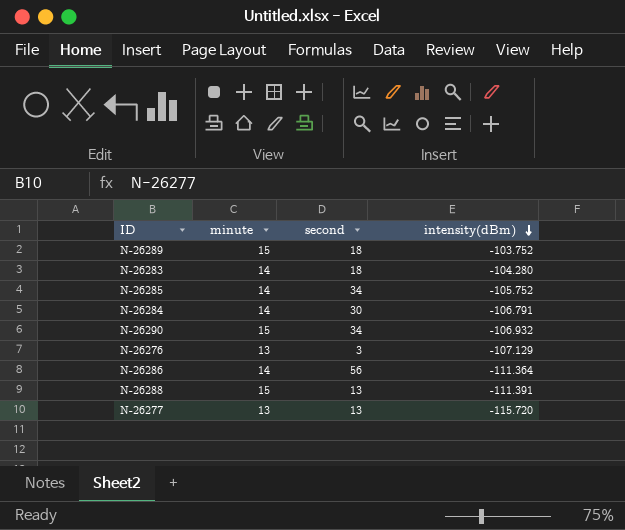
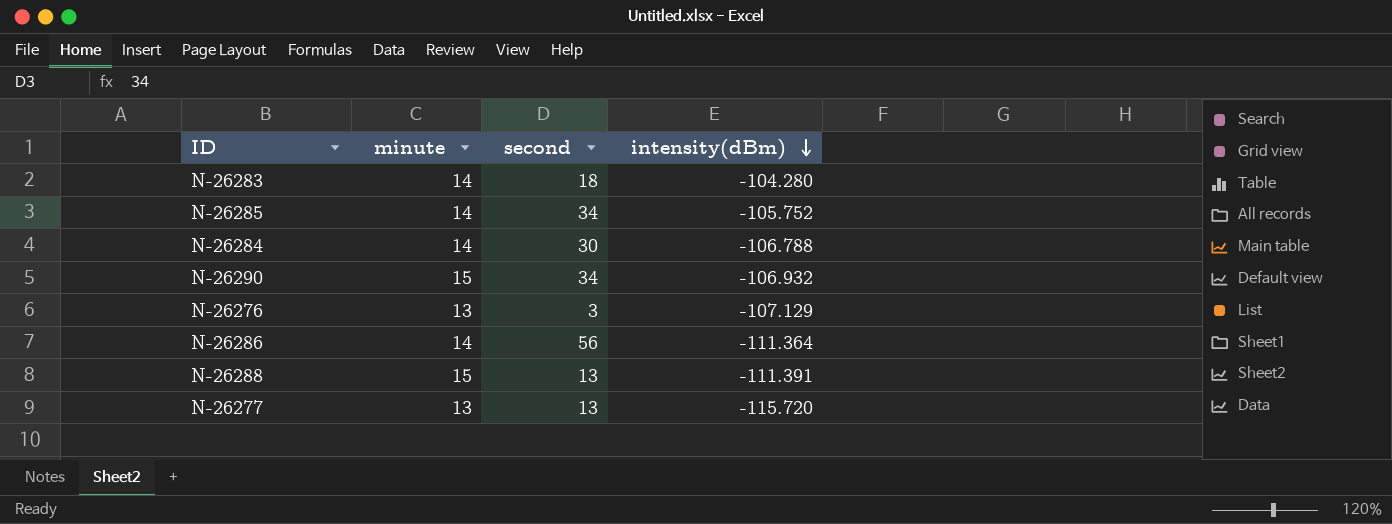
row N-26289: 15 | 18 | -103.752 -> none
N-26284 | intensity(dBm): -106.791 -> -106.788

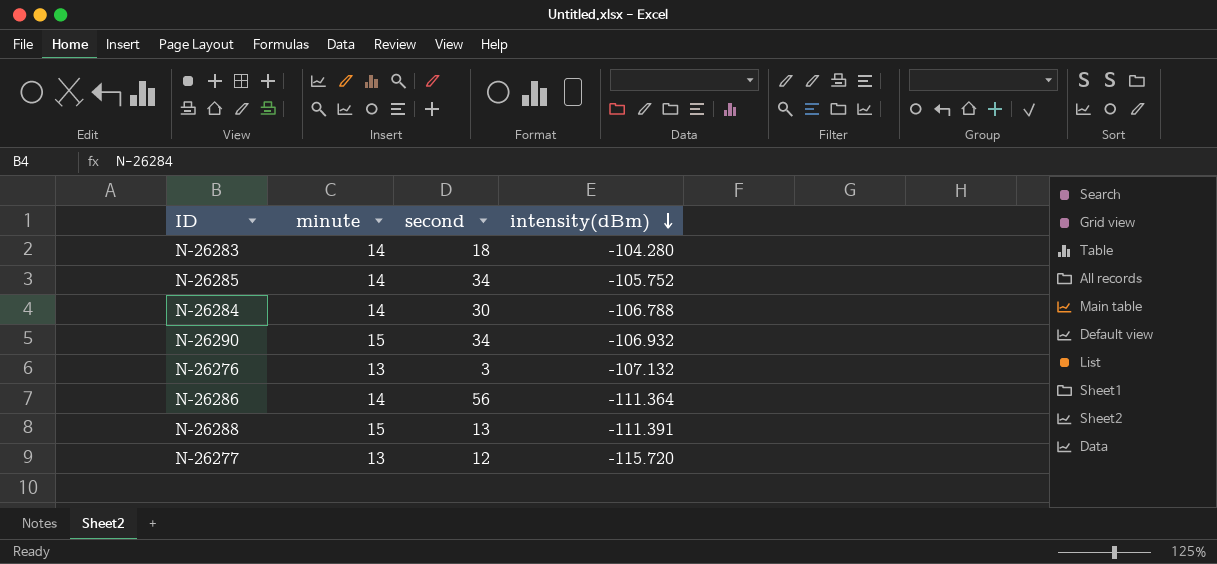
N-26276 | intensity(dBm): -107.129 -> -107.132
N-26277 | second: 13 -> 12

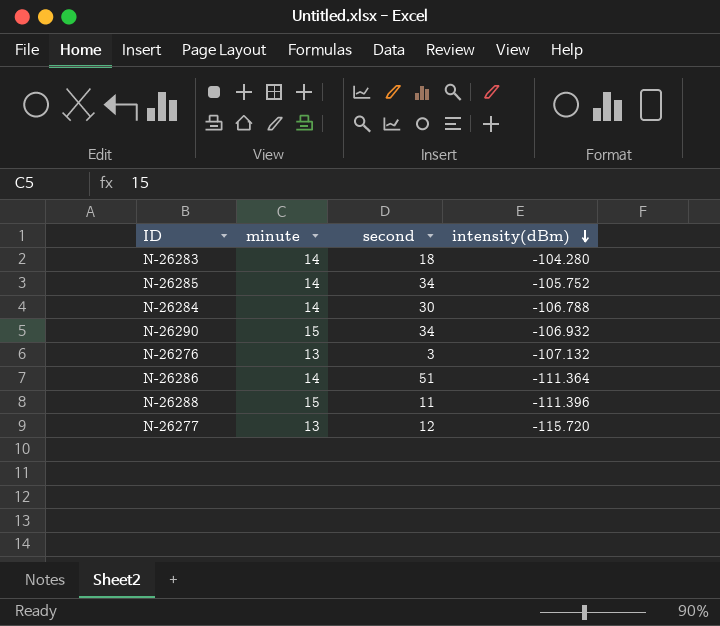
N-26286 | second: 56 -> 51
N-26288 | second: 13 -> 11
N-26288 | intensity(dBm): -111.391 -> -111.396

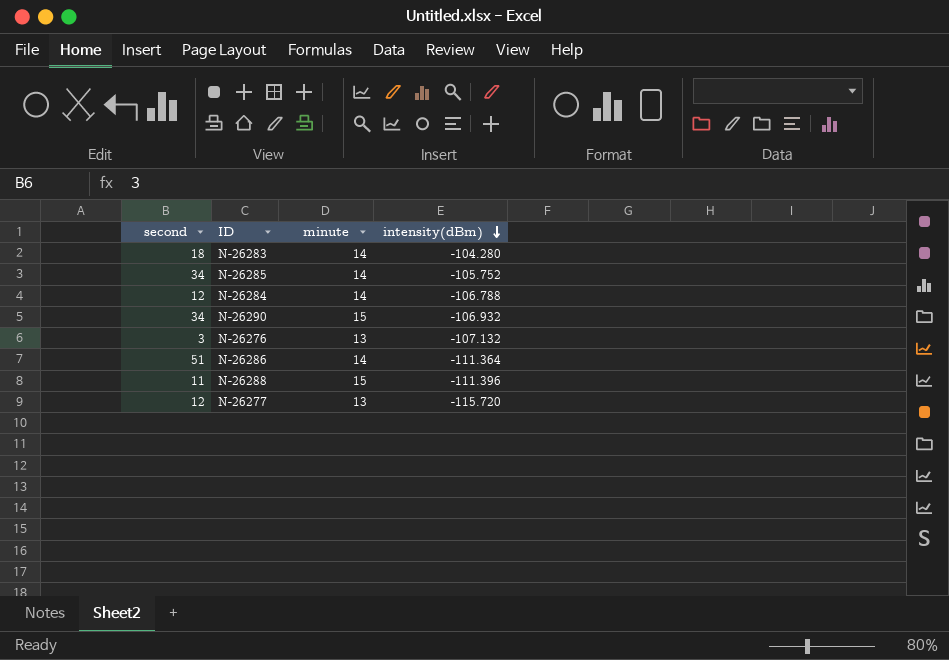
column second | position: 3 -> 1
N-26284 | second: 30 -> 12

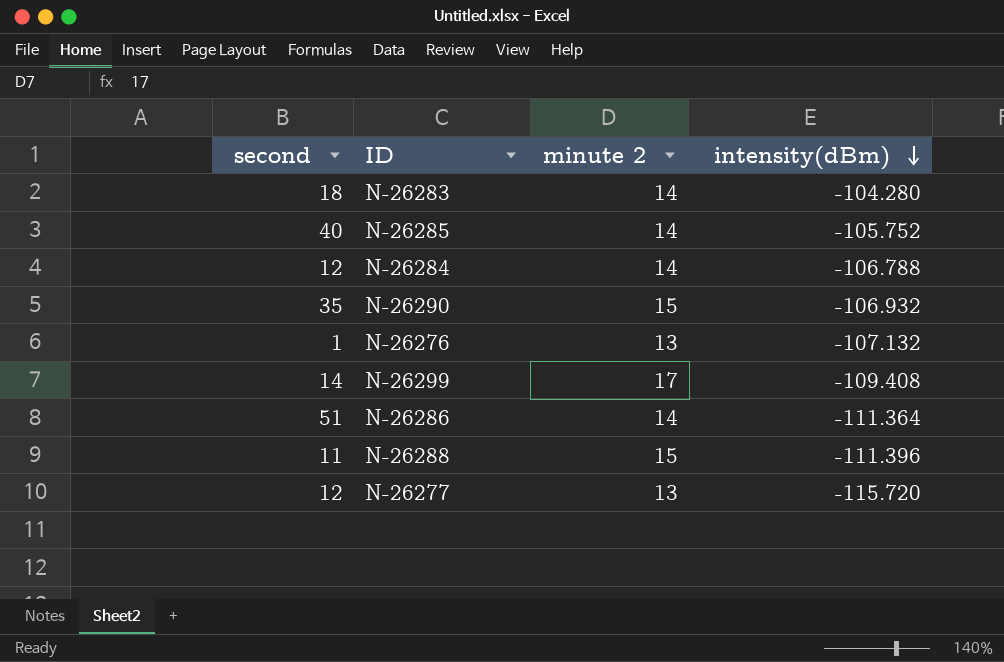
column name: minute -> minute 2
N-26285 | second: 34 -> 40
N-26290 | second: 34 -> 35
N-26276 | second: 3 -> 1
row N-26299: none -> 14 | 17 | -109.408

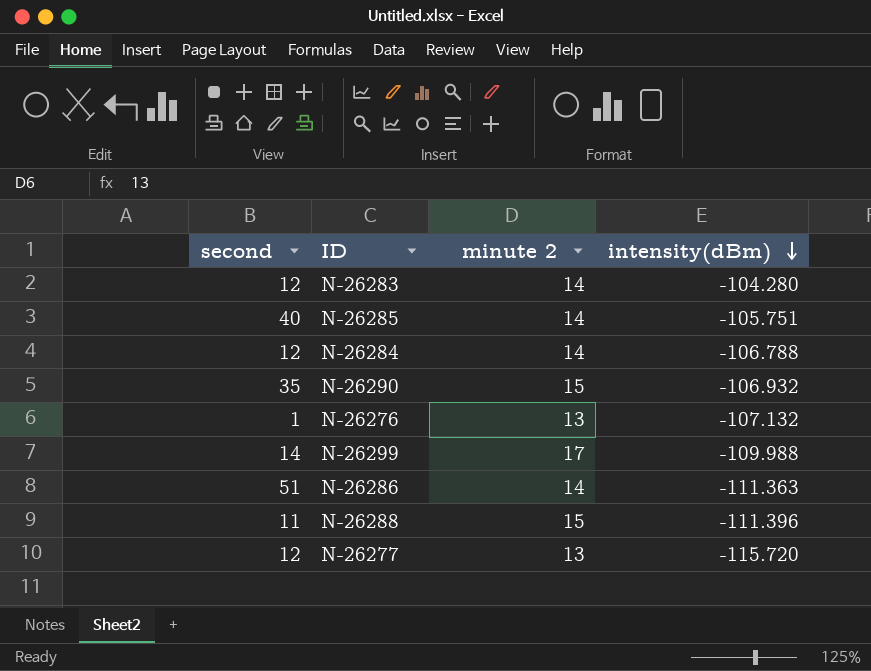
N-26283 | second: 18 -> 12
N-26285 | intensity(dBm): -105.752 -> -105.751
N-26299 | intensity(dBm): -109.408 -> -109.988
N-26286 | intensity(dBm): -111.364 -> -111.363

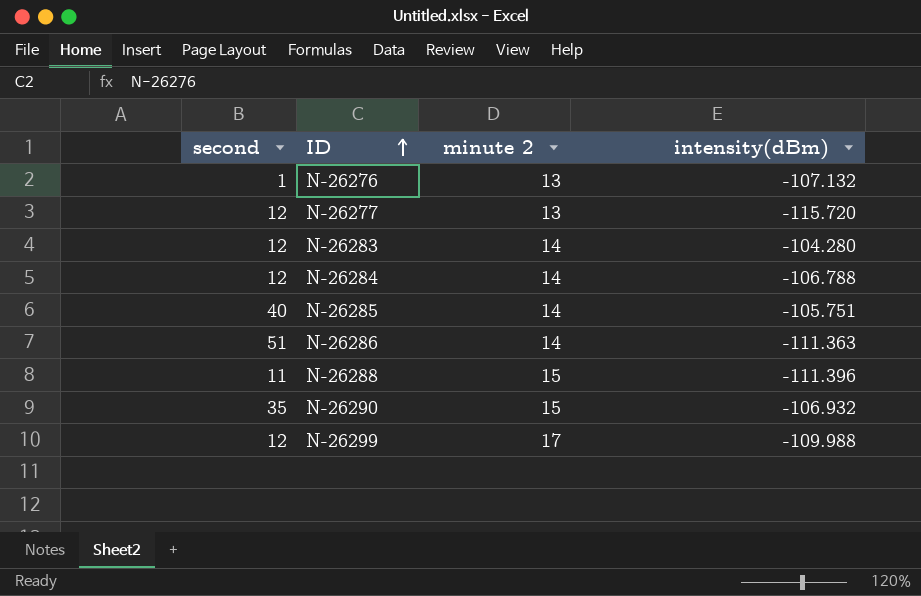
row order: intensity(dBm) descending -> ID ascending
N-26299 | second: 14 -> 12

